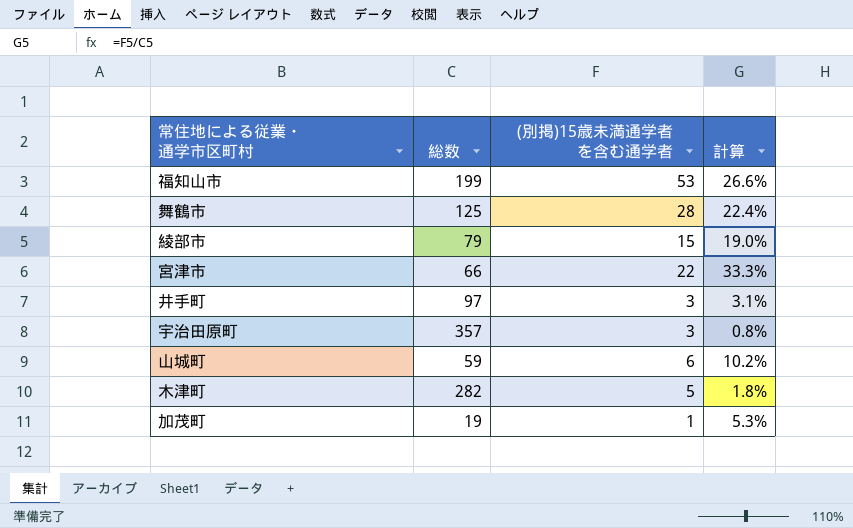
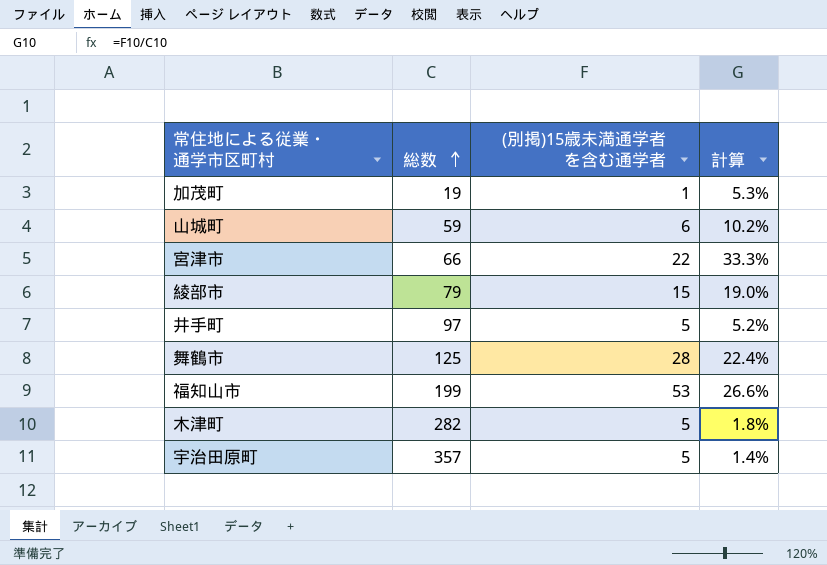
row order: none -> 総数 ascending
井手町 | (別掲)15歳未満通学者を含む通学者: 3 -> 5
井手町 | 計算: 3.1% -> 5.2%
宇治田原町 | (別掲)15歳未満通学者を含む通学者: 3 -> 5
宇治田原町 | 計算: 0.8% -> 1.4%

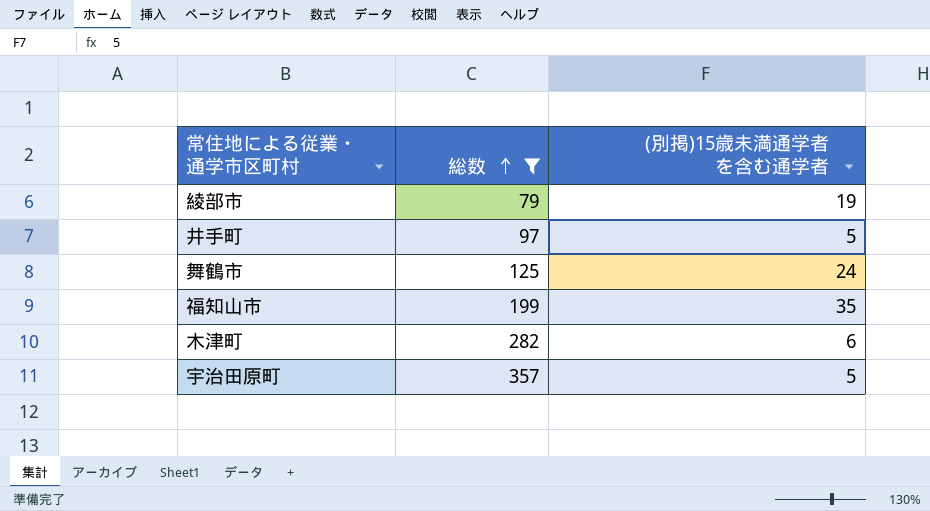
filter: none -> 総数 >= 79
column 計算 | formula: [(別掲)15歳未満通学者を含む通学者] / [総数] -> none
綾部市 | (別掲)15歳未満通学者を含む通学者: 15 -> 19
舞鶴市 | (別掲)15歳未満通学者を含む通学者: 28 -> 24
福知山市 | (別掲)15歳未満通学者を含む通学者: 53 -> 35
木津町 | (別掲)15歳未満通学者を含む通学者: 5 -> 6

